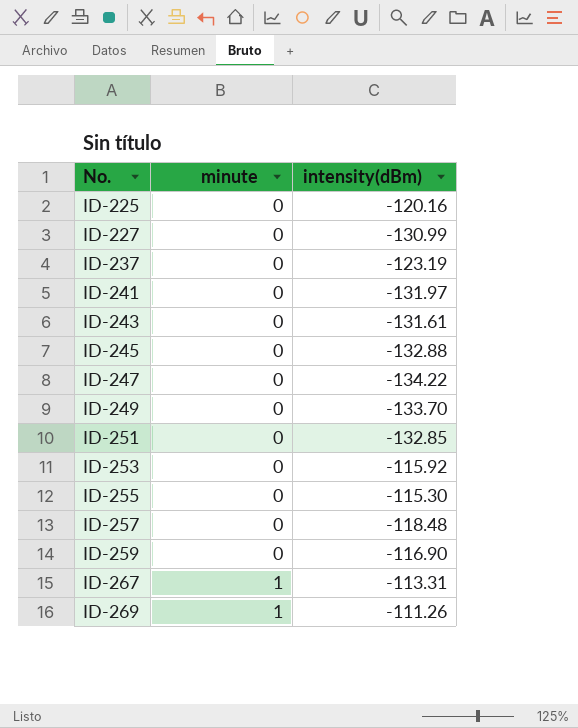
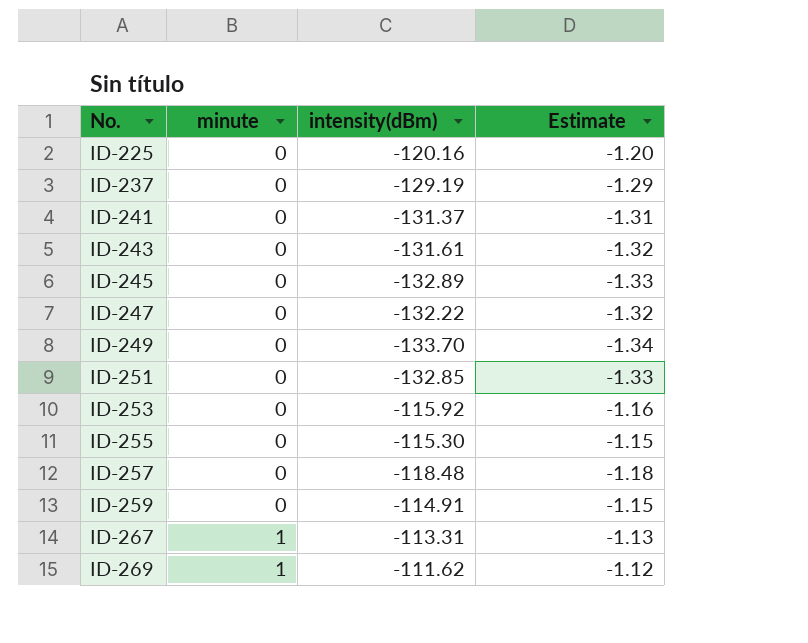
column Estimate | formula: none -> [intensity(dBm)] * 0.01
row ID-227: 0 | -130.99 -> none
ID-237 | intensity(dBm): -123.19 -> -129.19
ID-241 | intensity(dBm): -131.97 -> -131.37
ID-245 | intensity(dBm): -132.88 -> -132.89
ID-247 | intensity(dBm): -134.22 -> -132.22
ID-259 | intensity(dBm): -116.90 -> -114.91
ID-269 | intensity(dBm): -111.26 -> -111.62

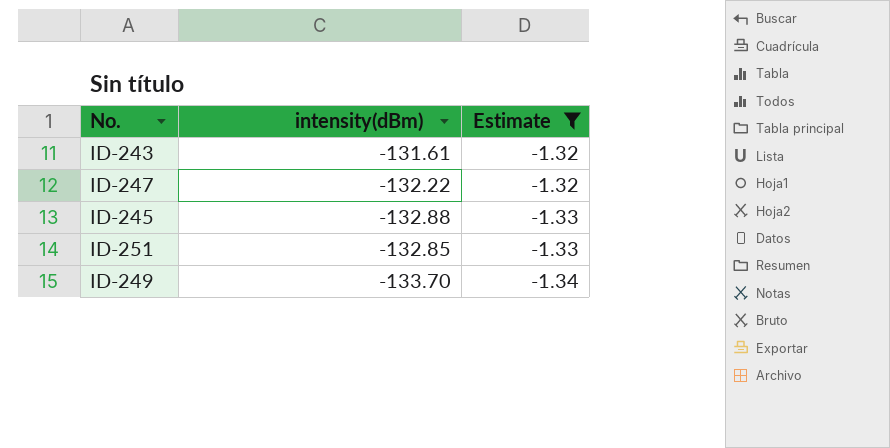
filter: none -> Estimate <= -1.32
row order: No. ascending -> Estimate descending
column minute | position: 2 -> none
ID-245 | intensity(dBm): -132.89 -> -132.88

